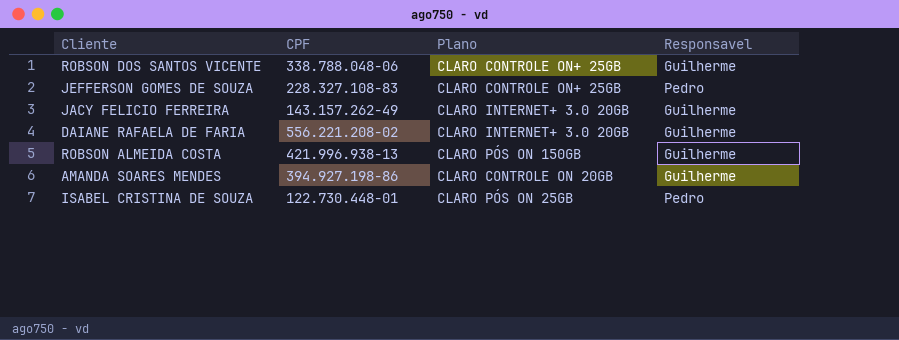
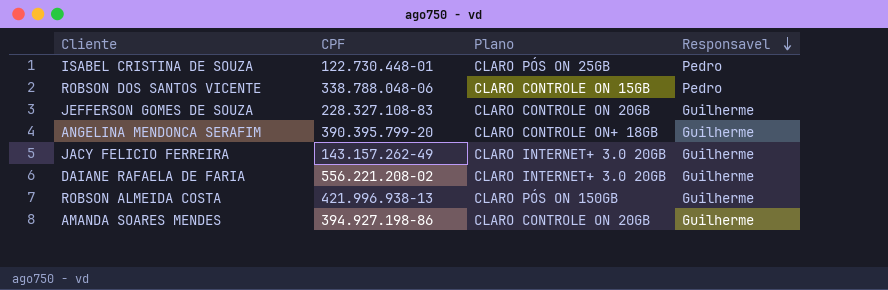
row order: none -> Responsavel descending
ROBSON DOS SANTOS VICENTE | Plano: CLARO CONTROLE ON+ 25GB -> CLARO CONTROLE ON 15GB
ROBSON DOS SANTOS VICENTE | Responsavel: Guilherme -> Pedro
JEFFERSON GOMES DE SOUZA | Plano: CLARO CONTROLE ON+ 25GB -> CLARO CONTROLE ON 20GB
JEFFERSON GOMES DE SOUZA | Responsavel: Pedro -> Guilherme
row ANGELINA MENDONCA SERAFIM: none -> 390.395.799-20 | CLARO CONTROLE ON+ 18GB | Guilherme

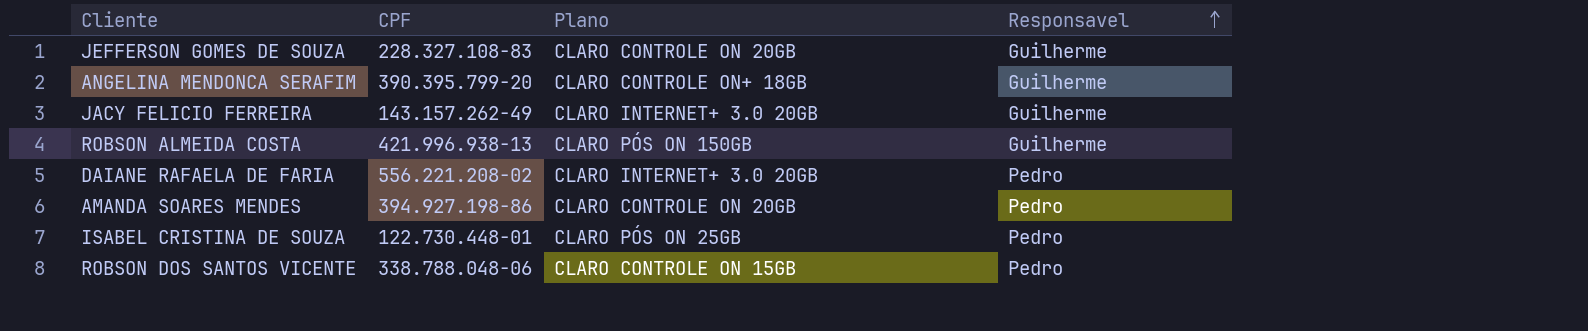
row order: Responsavel descending -> Responsavel ascending
DAIANE RAFAELA DE FARIA | Responsavel: Guilherme -> Pedro
AMANDA SOARES MENDES | Responsavel: Guilherme -> Pedro

